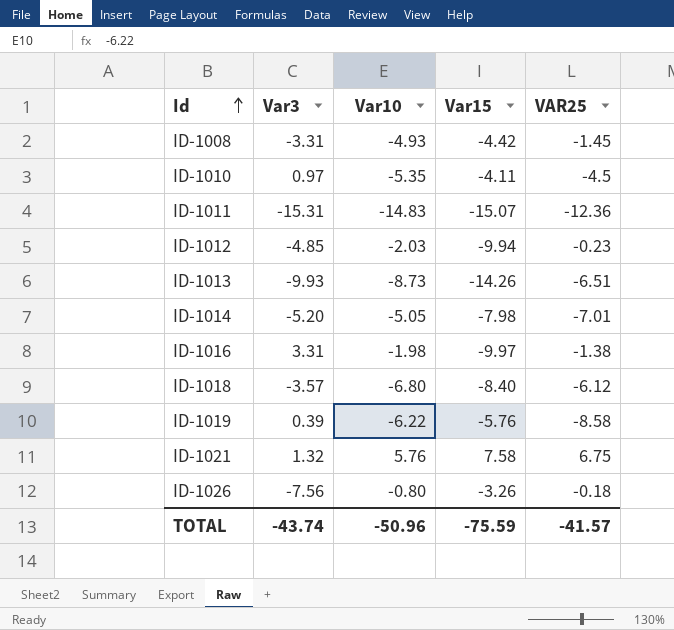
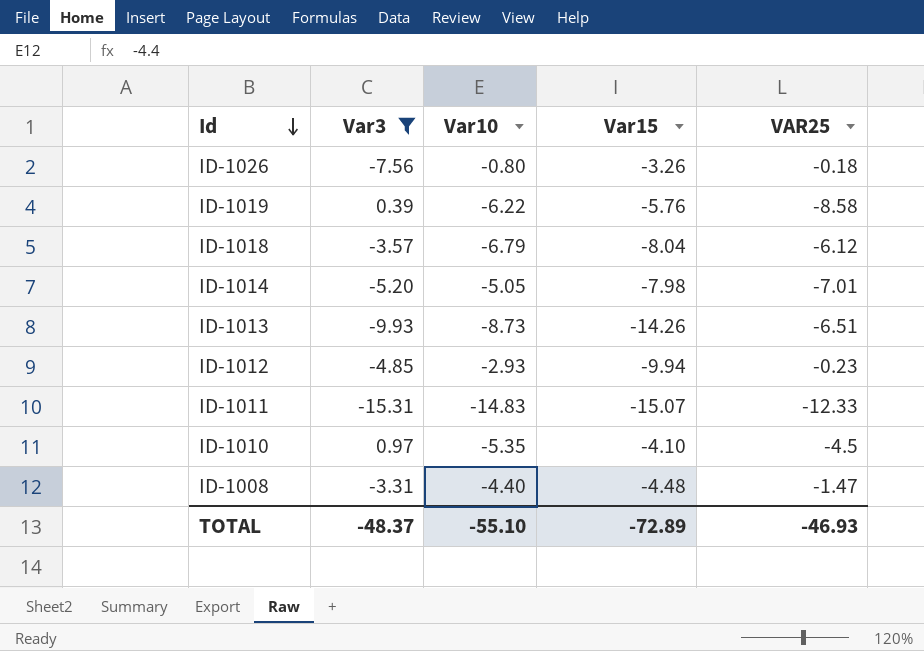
filter: none -> Var3 <= 0.97
row order: Id ascending -> Id descending
ID-1018 | Var10: -6.80 -> -6.79
ID-1018 | Var15: -8.40 -> -8.04
ID-1012 | Var10: -2.03 -> -2.93
ID-1011 | VAR25: -12.36 -> -12.33
ID-1010 | Var15: -4.11 -> -4.10
ID-1008 | Var10: -4.93 -> -4.40
ID-1008 | Var15: -4.42 -> -4.48
ID-1008 | VAR25: -1.45 -> -1.47
TOTAL | Var3: -43.74 -> -48.37
TOTAL | Var10: -50.96 -> -55.10
TOTAL | Var15: -75.59 -> -72.89
TOTAL | VAR25: -41.57 -> -46.93

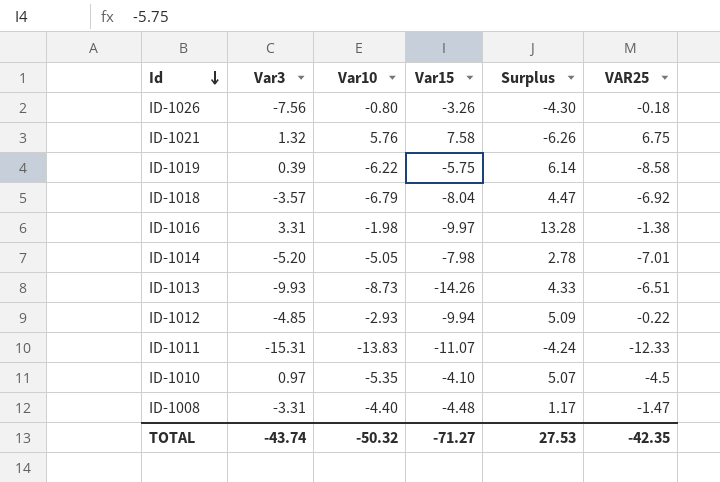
filter: Var3 <= 0.97 -> none
column Surplus | formula: none -> [Var3] - [Var15]
ID-1019 | Var15: -5.76 -> -5.75
ID-1018 | VAR25: -6.12 -> -6.92
ID-1012 | VAR25: -0.23 -> -0.22
ID-1011 | Var10: -14.83 -> -13.83
ID-1011 | Var15: -15.07 -> -11.07
TOTAL | Var3: -48.37 -> -43.74
TOTAL | Var10: -55.10 -> -50.32
TOTAL | Var15: -72.89 -> -71.27
TOTAL | VAR25: -46.93 -> -42.35

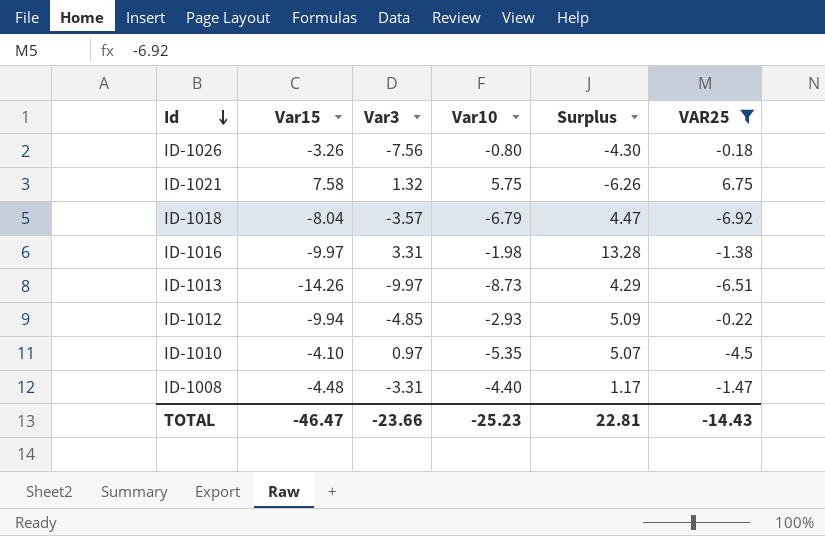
filter: none -> VAR25 >= -6.92
column Var15 | position: 4 -> 2
ID-1021 | Var10: 5.76 -> 5.75
ID-1013 | Var3: -9.93 -> -9.97
ID-1013 | Surplus: 4.33 -> 4.29
TOTAL | Var15: -71.27 -> -46.47
TOTAL | Var3: -43.74 -> -23.66
TOTAL | Var10: -50.32 -> -25.23
TOTAL | Surplus: 27.53 -> 22.81
TOTAL | VAR25: -42.35 -> -14.43

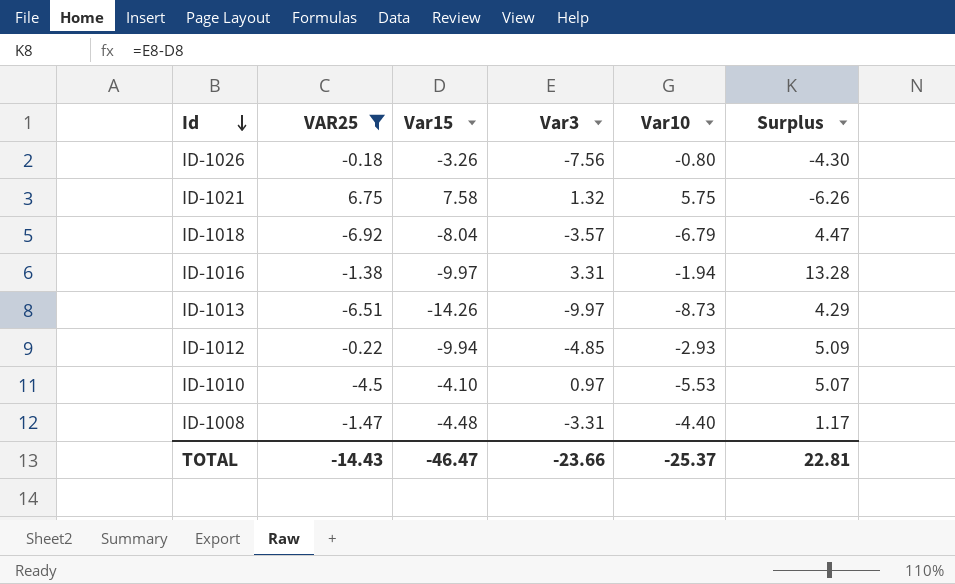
column VAR25 | position: 6 -> 2
ID-1016 | Var10: -1.98 -> -1.94
ID-1010 | Var10: -5.35 -> -5.53
TOTAL | Var10: -25.23 -> -25.37

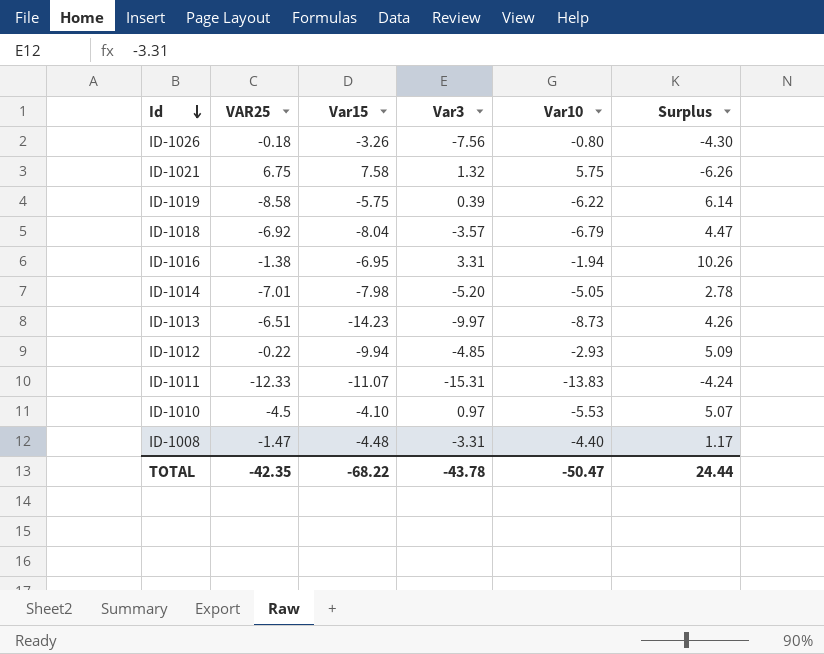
filter: VAR25 >= -6.92 -> none
ID-1016 | Var15: -9.97 -> -6.95
ID-1016 | Surplus: 13.28 -> 10.26
ID-1013 | Var15: -14.26 -> -14.23
ID-1013 | Surplus: 4.29 -> 4.26
TOTAL | VAR25: -14.43 -> -42.35
TOTAL | Var15: -46.47 -> -68.22
TOTAL | Var3: -23.66 -> -43.78
TOTAL | Var10: -25.37 -> -50.47
TOTAL | Surplus: 22.81 -> 24.44

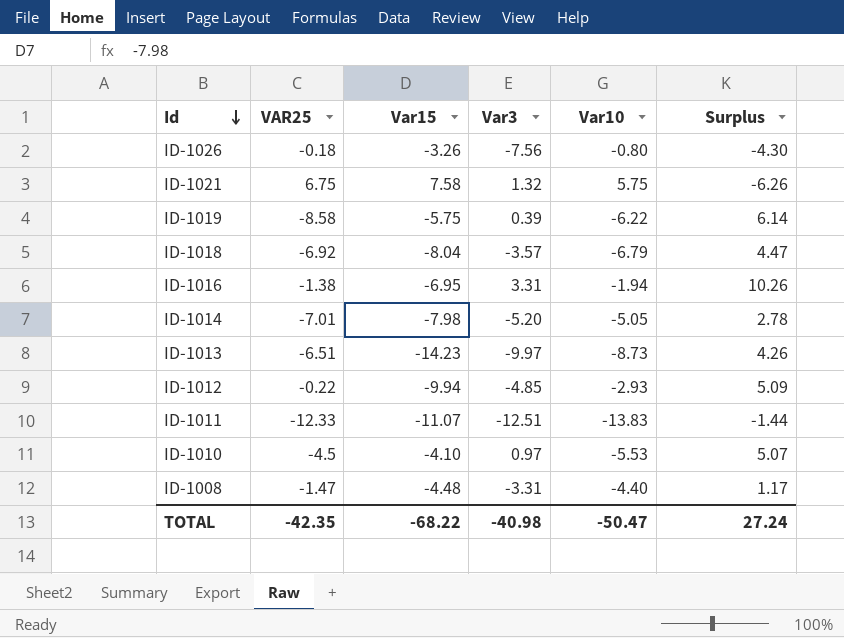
ID-1011 | Var3: -15.31 -> -12.51
ID-1011 | Surplus: -4.24 -> -1.44
TOTAL | Var3: -43.78 -> -40.98
TOTAL | Surplus: 24.44 -> 27.24

